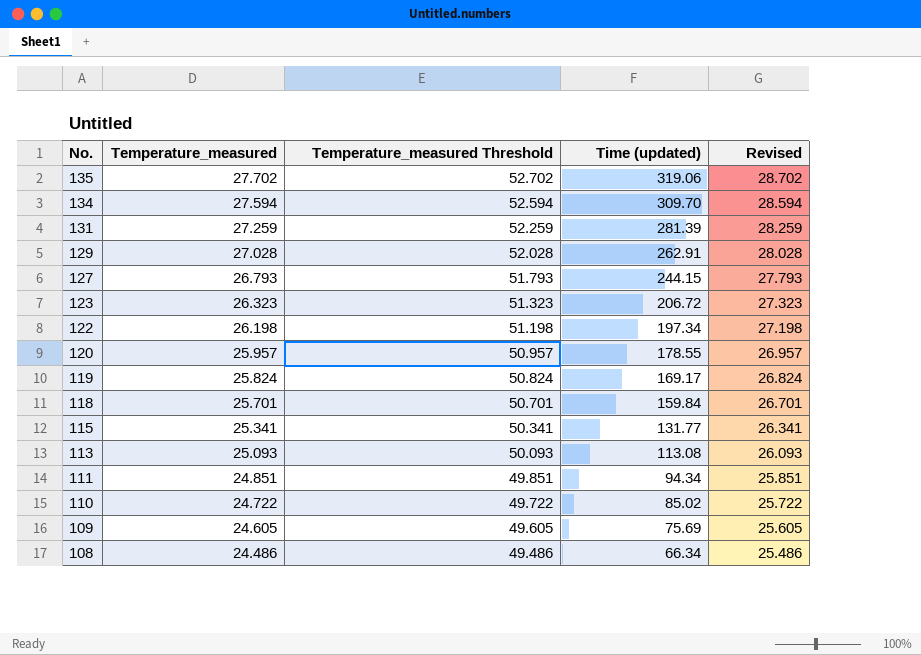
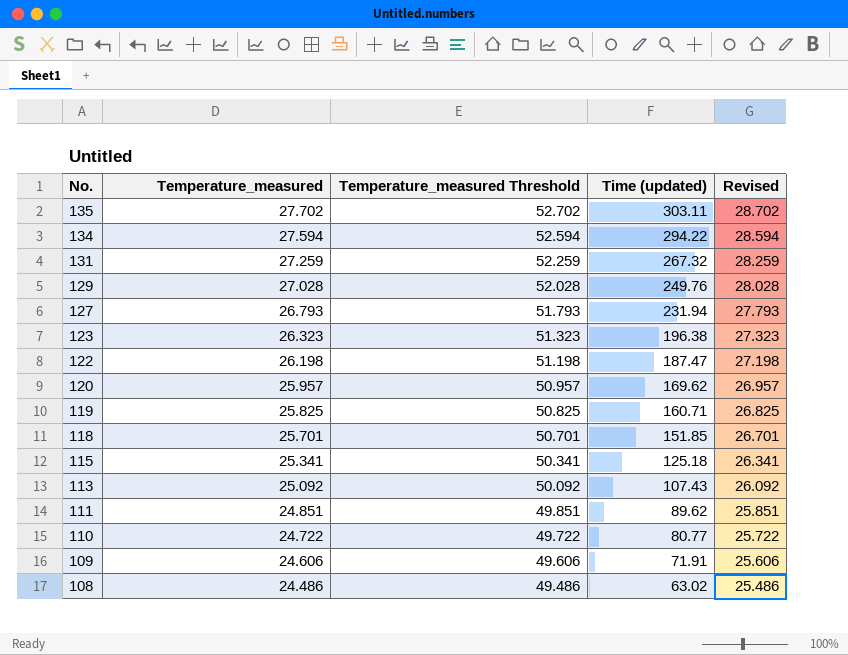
135 | Time (updated): 319.06 -> 303.11
134 | Time (updated): 309.70 -> 294.22
131 | Time (updated): 281.39 -> 267.32
129 | Time (updated): 262.91 -> 249.76
127 | Time (updated): 244.15 -> 231.94
123 | Time (updated): 206.72 -> 196.38
122 | Time (updated): 197.34 -> 187.47
120 | Time (updated): 178.55 -> 169.62
119 | Temperature_measured: 25.824 -> 25.825
119 | Temperature_measured Threshold: 50.824 -> 50.825
119 | Time (updated): 169.17 -> 160.71
119 | Revised: 26.824 -> 26.825
118 | Time (updated): 159.84 -> 151.85
115 | Time (updated): 131.77 -> 125.18
113 | Temperature_measured: 25.093 -> 25.092
113 | Temperature_measured Threshold: 50.093 -> 50.092
113 | Time (updated): 113.08 -> 107.43
113 | Revised: 26.093 -> 26.092
111 | Time (updated): 94.34 -> 89.62
110 | Time (updated): 85.02 -> 80.77
109 | Temperature_measured: 24.605 -> 24.606
109 | Temperature_measured Threshold: 49.605 -> 49.606
109 | Time (updated): 75.69 -> 71.91
109 | Revised: 25.605 -> 25.606
108 | Time (updated): 66.34 -> 63.02

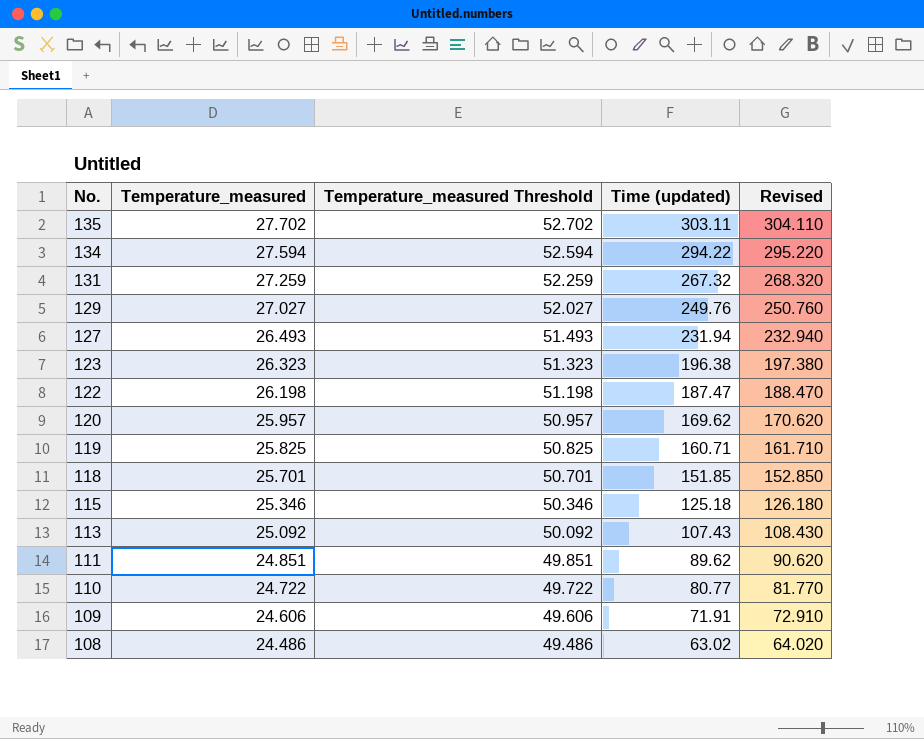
column Revised | formula: [Temperature_measured] + 1 -> [Time (updated)] + 1
129 | Temperature_measured: 27.028 -> 27.027
129 | Temperature_measured Threshold: 52.028 -> 52.027
127 | Temperature_measured: 26.793 -> 26.493
127 | Temperature_measured Threshold: 51.793 -> 51.493
115 | Temperature_measured: 25.341 -> 25.346
115 | Temperature_measured Threshold: 50.341 -> 50.346

